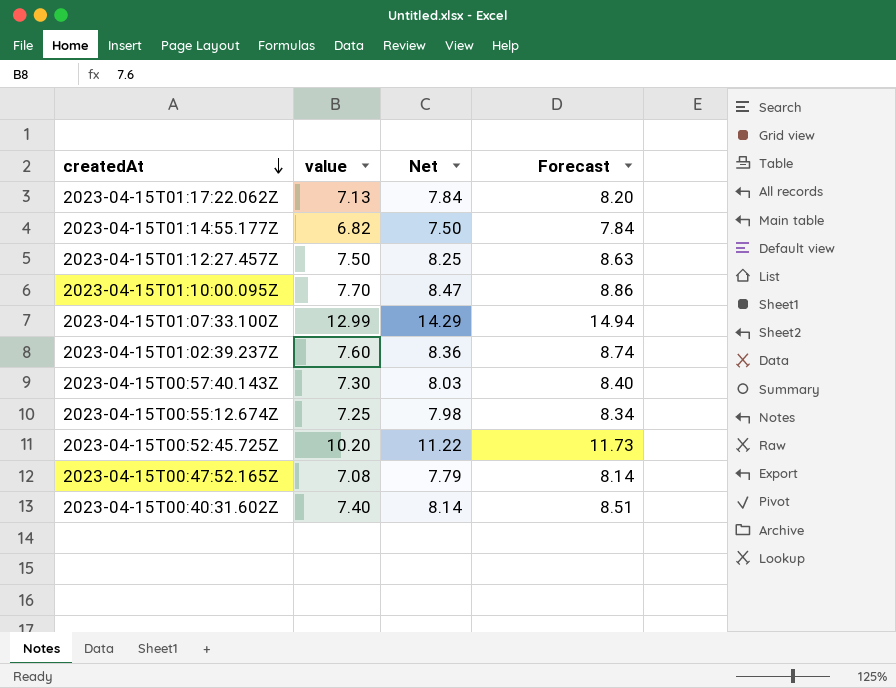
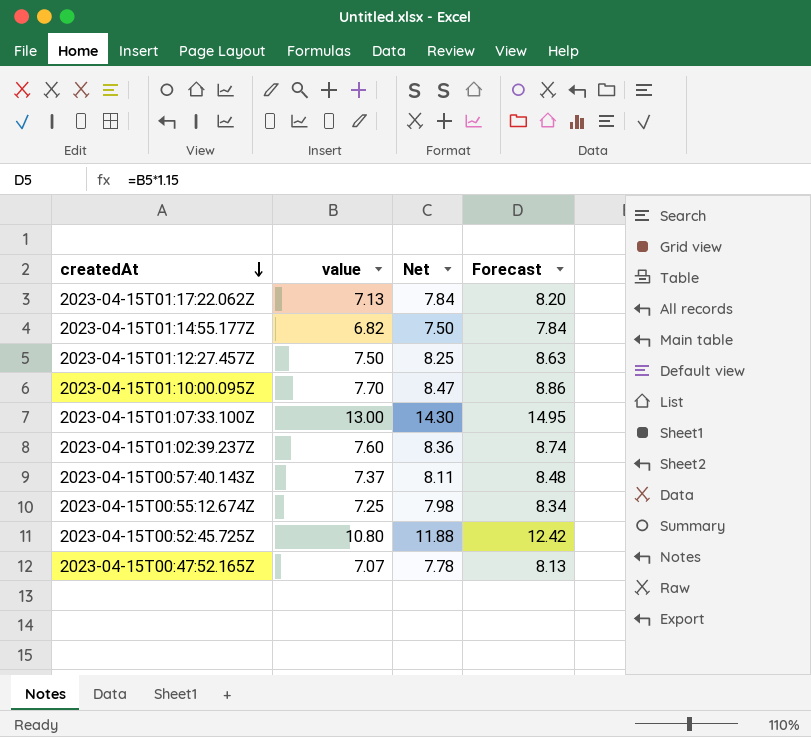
row 2023-04-15T00:40:31.602Z: 7.40 | 8.14 | 8.51 -> none
2023-04-15T01:07:33.100Z | value: 12.99 -> 13.00
2023-04-15T01:07:33.100Z | Net: 14.29 -> 14.30
2023-04-15T01:07:33.100Z | Forecast: 14.94 -> 14.95
2023-04-15T00:57:40.143Z | value: 7.30 -> 7.37
2023-04-15T00:57:40.143Z | Net: 8.03 -> 8.11
2023-04-15T00:57:40.143Z | Forecast: 8.40 -> 8.48
2023-04-15T00:52:45.725Z | value: 10.20 -> 10.80
2023-04-15T00:52:45.725Z | Net: 11.22 -> 11.88
2023-04-15T00:52:45.725Z | Forecast: 11.73 -> 12.42
2023-04-15T00:47:52.165Z | value: 7.08 -> 7.07
2023-04-15T00:47:52.165Z | Net: 7.79 -> 7.78
2023-04-15T00:47:52.165Z | Forecast: 8.14 -> 8.13

